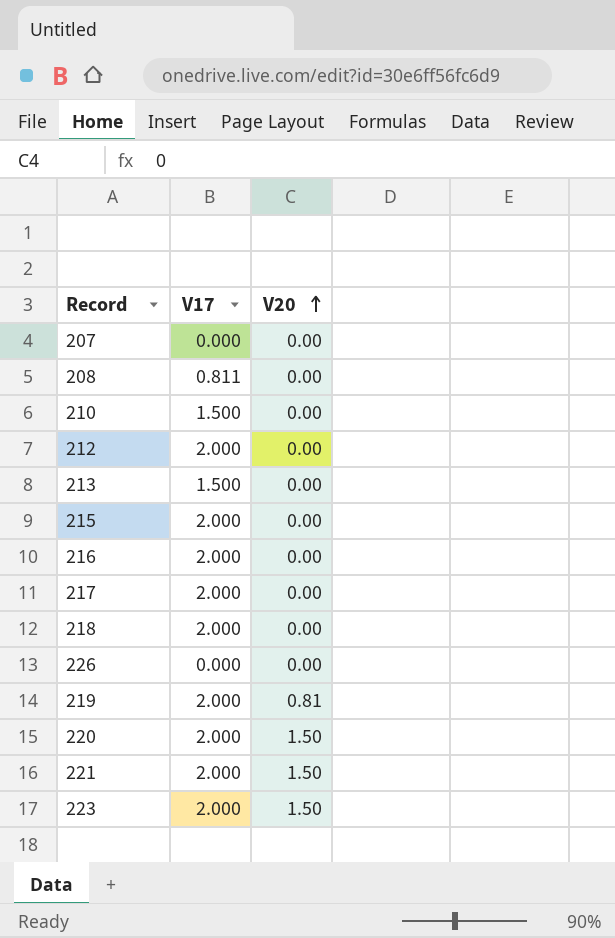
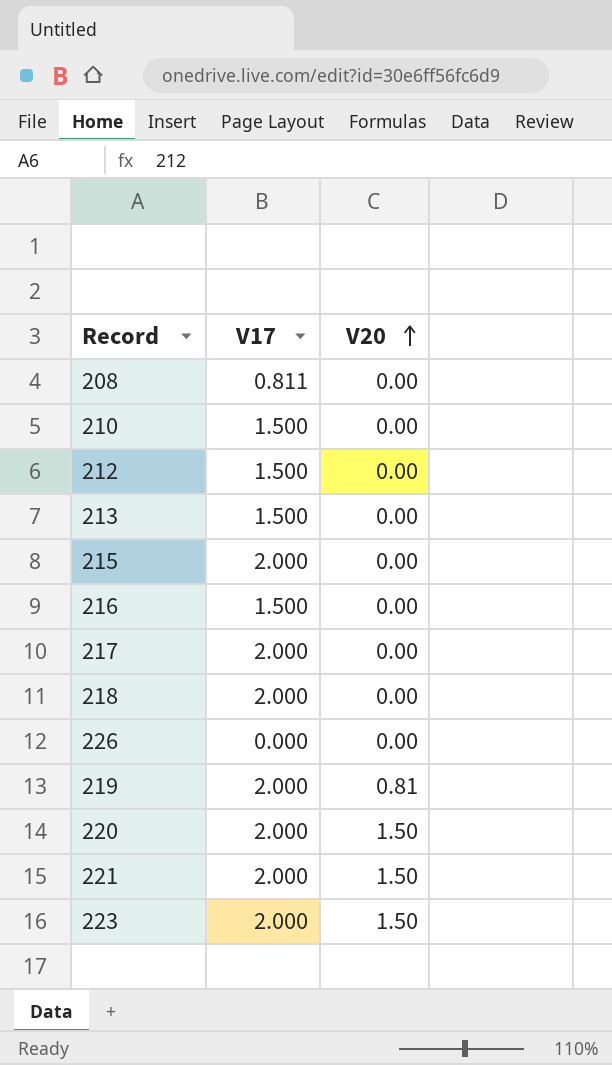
row 207: 0.000 | 0.00 -> none
212 | V17: 2.000 -> 1.500
216 | V17: 2.000 -> 1.500

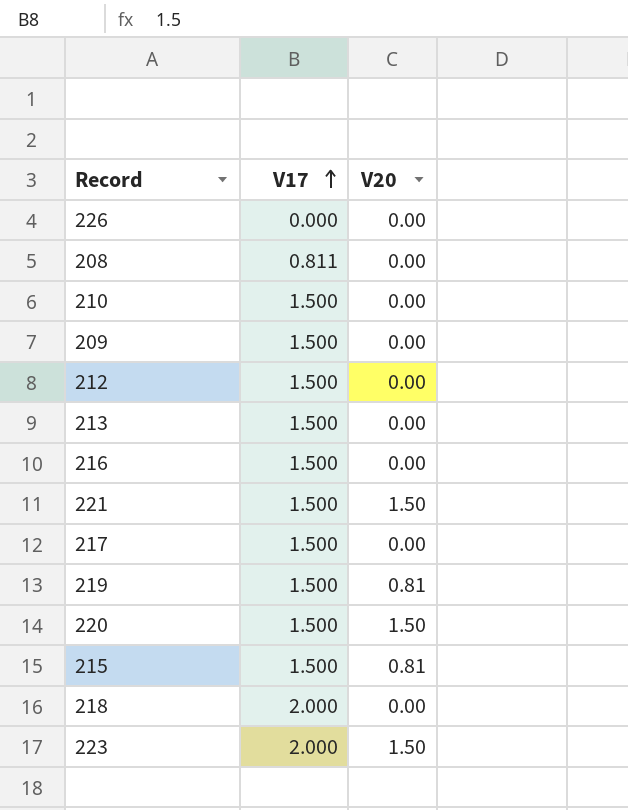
row order: V20 ascending -> V17 ascending
row 209: none -> 1.500 | 0.00
221 | V17: 2.000 -> 1.500
217 | V17: 2.000 -> 1.500
219 | V17: 2.000 -> 1.500
220 | V17: 2.000 -> 1.500
215 | V17: 2.000 -> 1.500
215 | V20: 0.00 -> 0.81

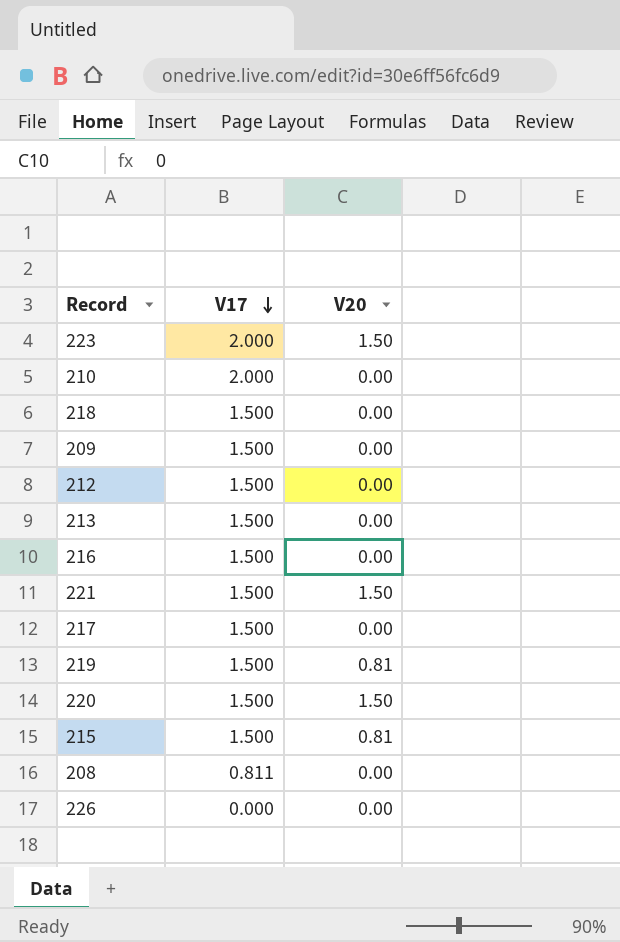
row order: V17 ascending -> V17 descending
210 | V17: 1.500 -> 2.000
218 | V17: 2.000 -> 1.500

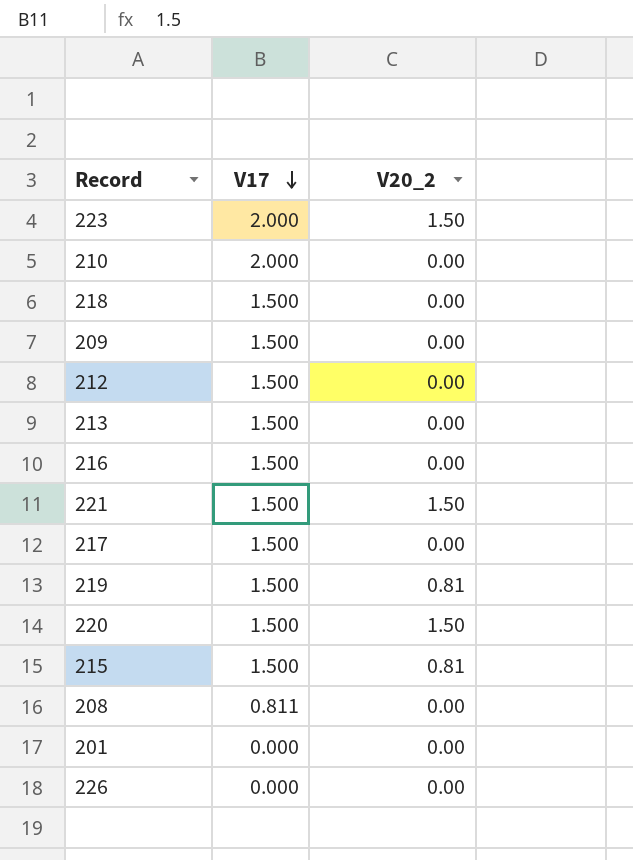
column name: V20 -> V20_2
row 201: none -> 0.000 | 0.00

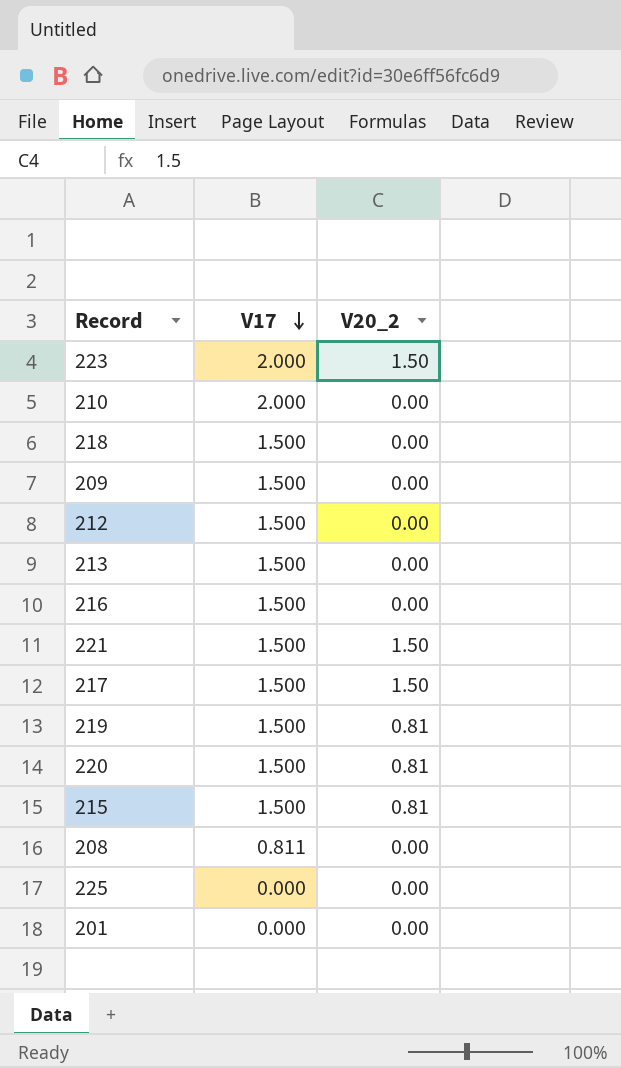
row 226: 0.000 | 0.00 -> none
217 | V20_2: 0.00 -> 1.50
220 | V20_2: 1.50 -> 0.81
row 225: none -> 0.000 | 0.00

